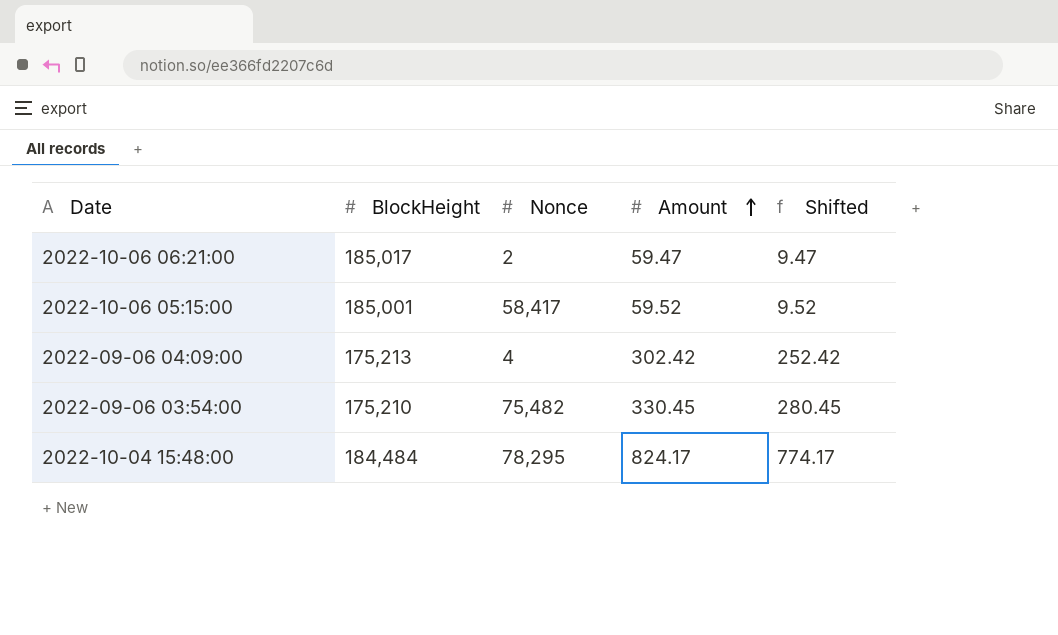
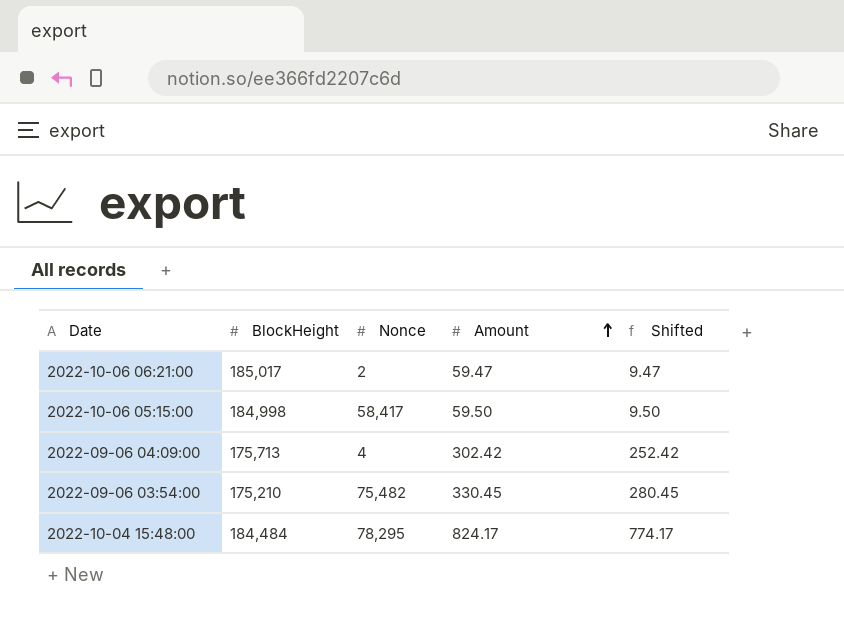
2022-10-06 05:15:00 | BlockHeight: 185,001 -> 184,998
2022-10-06 05:15:00 | Amount: 59.52 -> 59.50
2022-10-06 05:15:00 | Shifted: 9.52 -> 9.50
2022-09-06 04:09:00 | BlockHeight: 175,213 -> 175,713

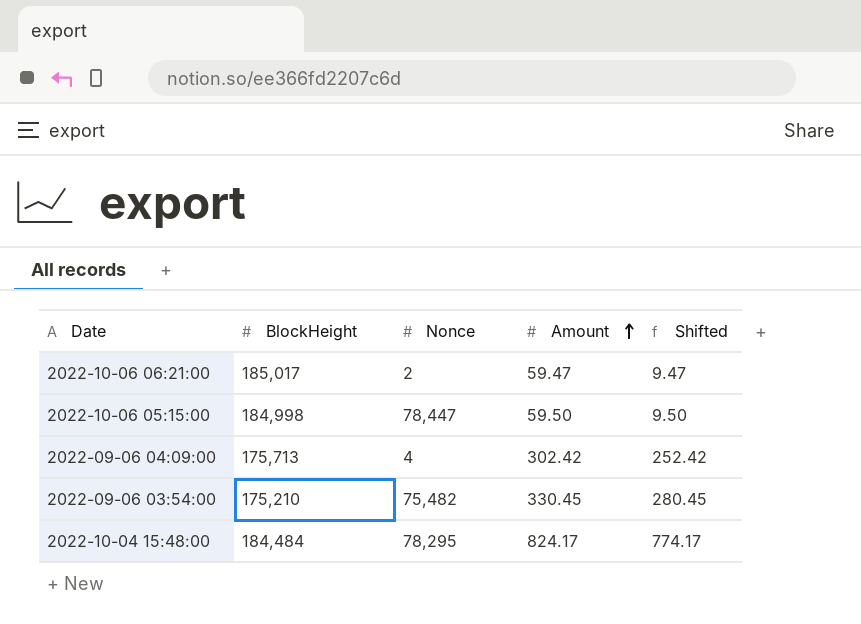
2022-10-06 05:15:00 | Nonce: 58,417 -> 78,447

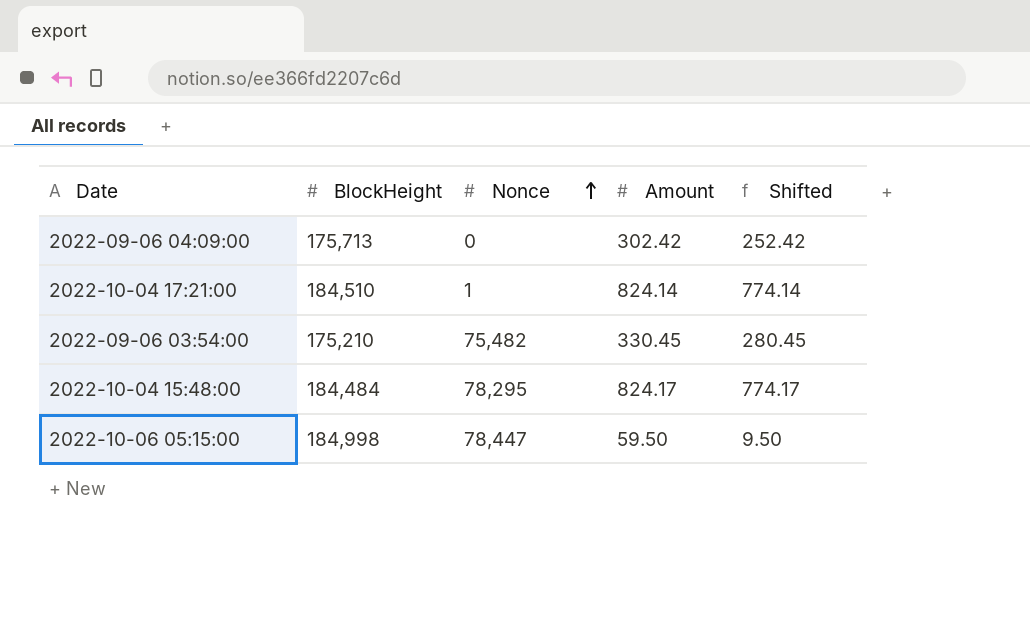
row order: Amount ascending -> Nonce ascending
row 2022-10-06 06:21:00: 185,017 | 2 | 59.47 | 9.47 -> none
2022-09-06 04:09:00 | Nonce: 4 -> 0
row 2022-10-04 17:21:00: none -> 184,510 | 1 | 824.14 | 774.14

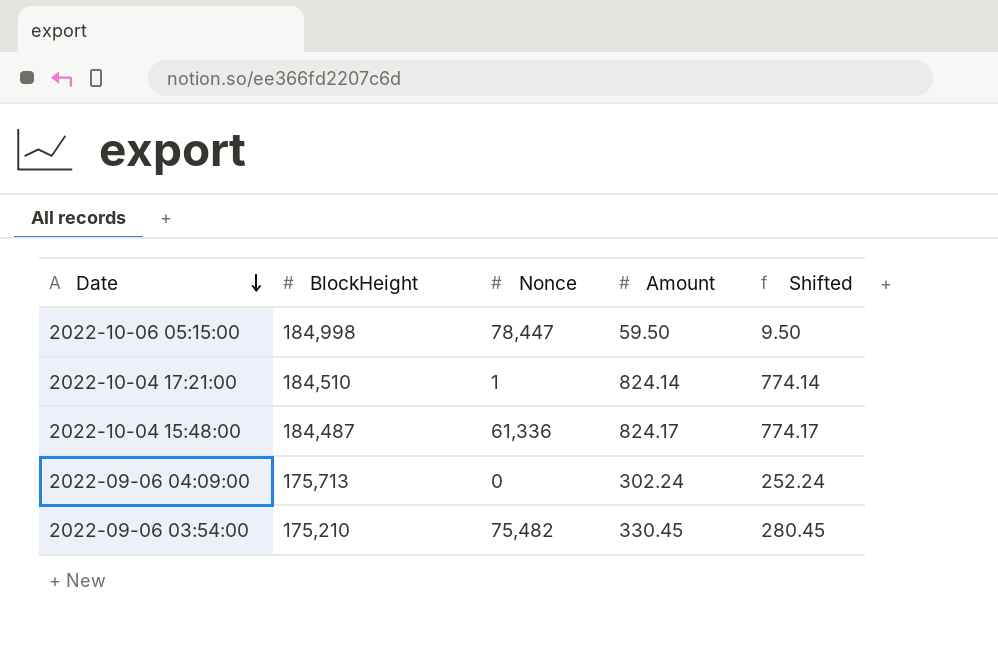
row order: Nonce ascending -> Date descending
2022-10-04 15:48:00 | BlockHeight: 184,484 -> 184,487
2022-10-04 15:48:00 | Nonce: 78,295 -> 61,336
2022-09-06 04:09:00 | Amount: 302.42 -> 302.24
2022-09-06 04:09:00 | Shifted: 252.42 -> 252.24

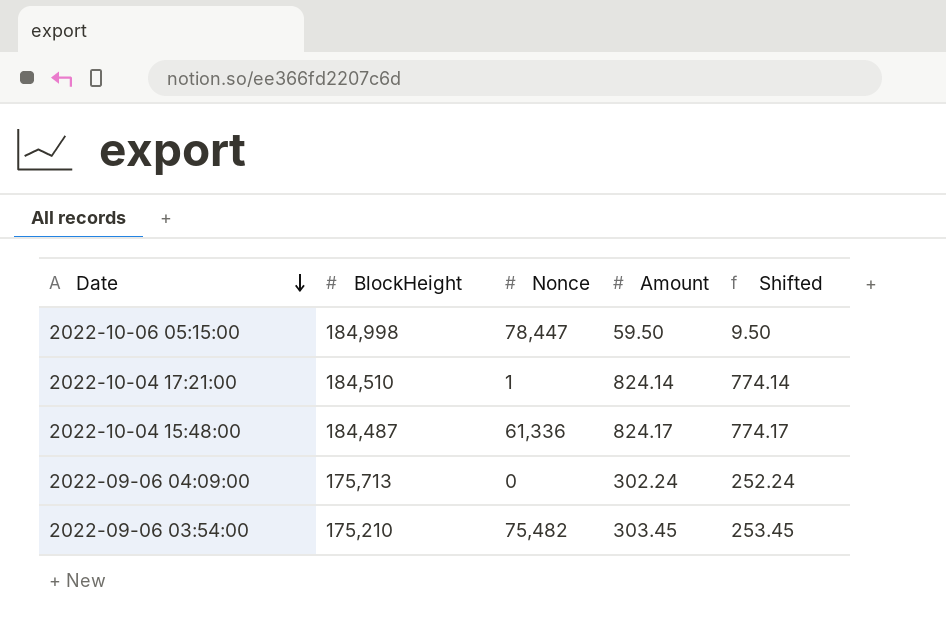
2022-09-06 03:54:00 | Amount: 330.45 -> 303.45
2022-09-06 03:54:00 | Shifted: 280.45 -> 253.45

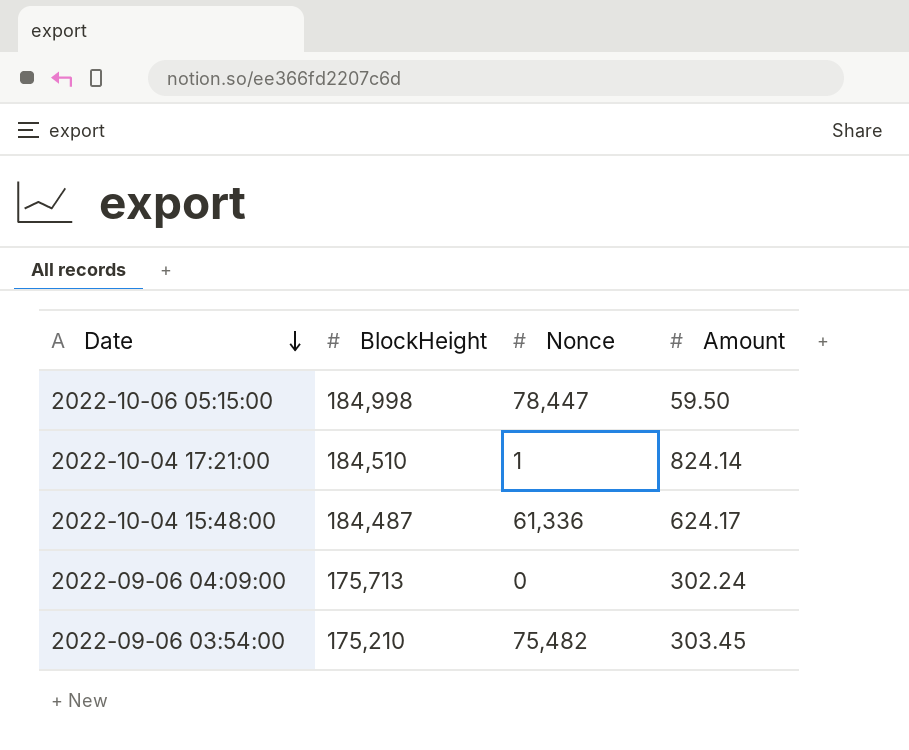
column Shifted | formula: [Amount] - 50 -> none
2022-10-04 15:48:00 | Amount: 824.17 -> 624.17

